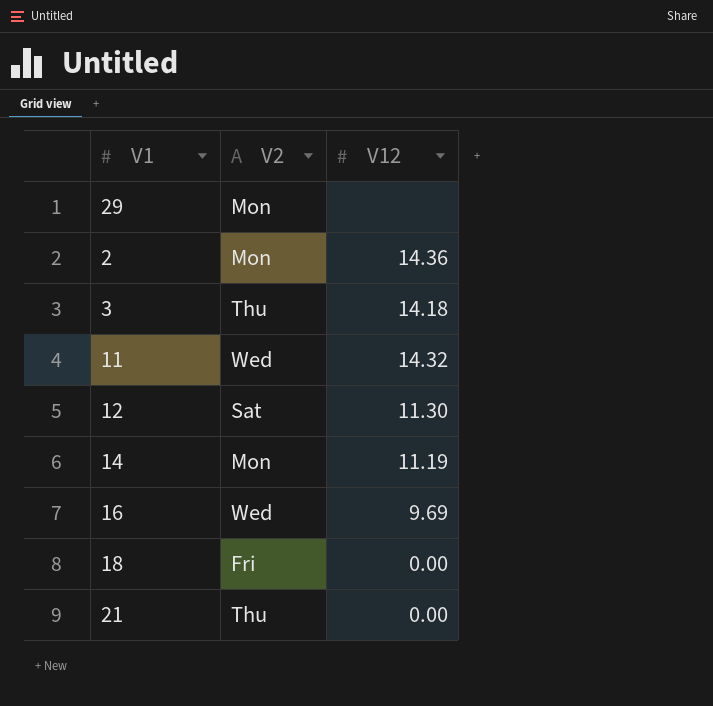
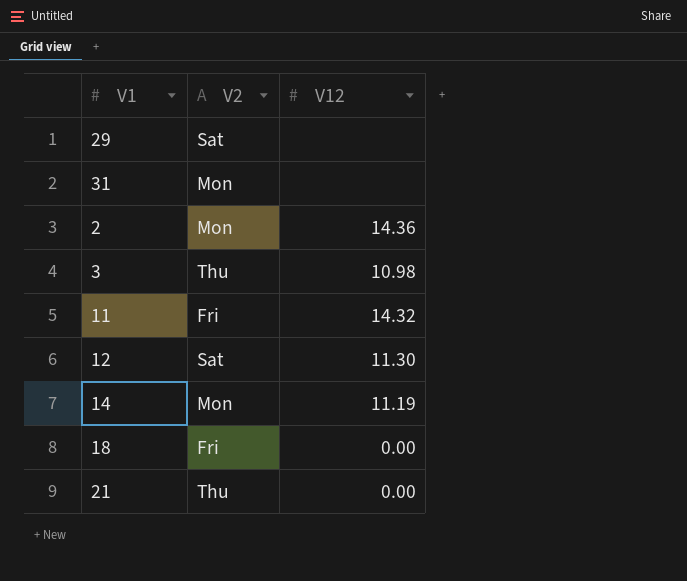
row 16: Wed | 9.69 -> none
29 | V2: Mon -> Sat
row 31: none -> Mon | none
3 | V12: 14.18 -> 10.98
11 | V2: Wed -> Fri

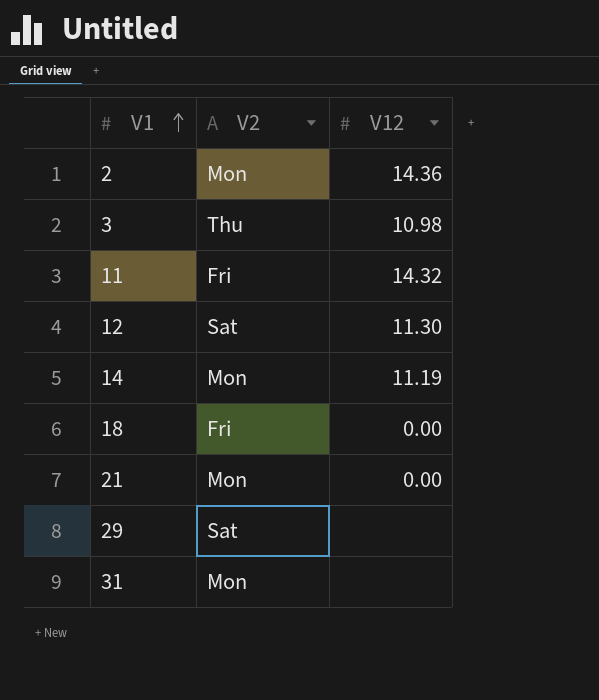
row order: none -> V1 ascending
21 | V2: Thu -> Mon

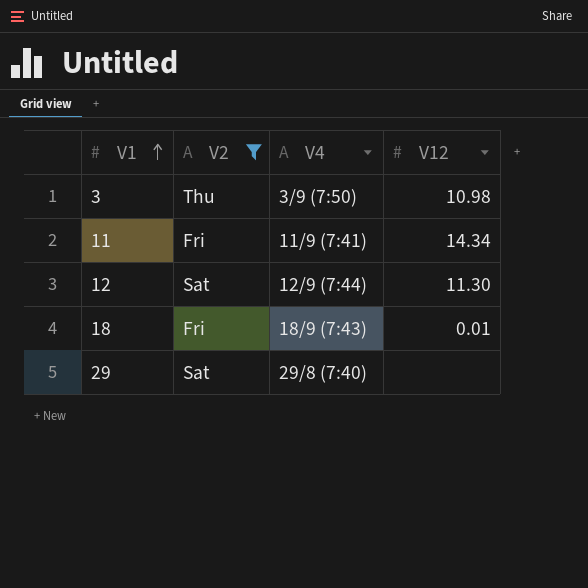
filter: none -> V2 != Mon
column V4 | position: none -> 3
11 | V12: 14.32 -> 14.34
18 | V12: 0.00 -> 0.01

